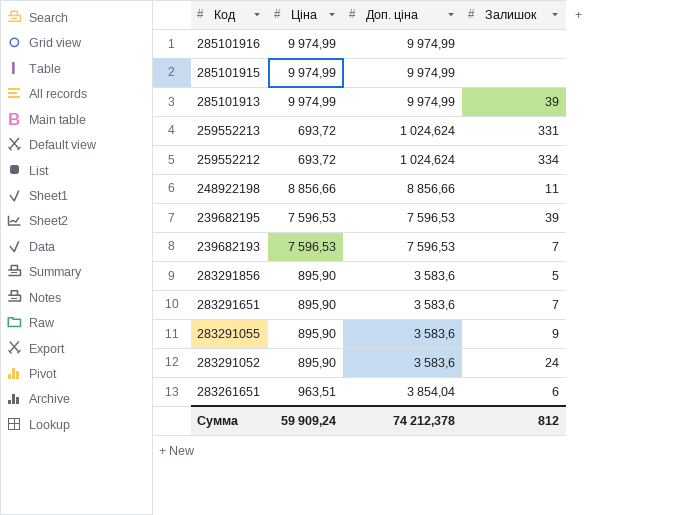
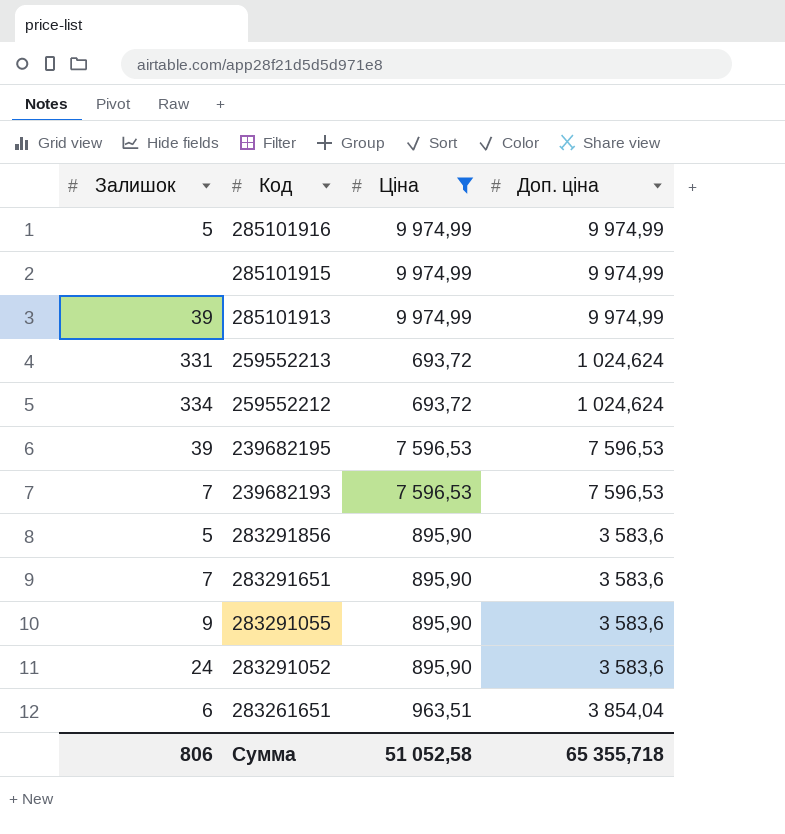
filter: none -> Ціна != 8 856,66
column Залишок | position: 4 -> 1
285101916 | Залишок: none -> 5
Сумма | Залишок: 812 -> 806
Сумма | Ціна: 59 909,24 -> 51 052,58
Сумма | Доп. ціна: 74 212,378 -> 65 355,718

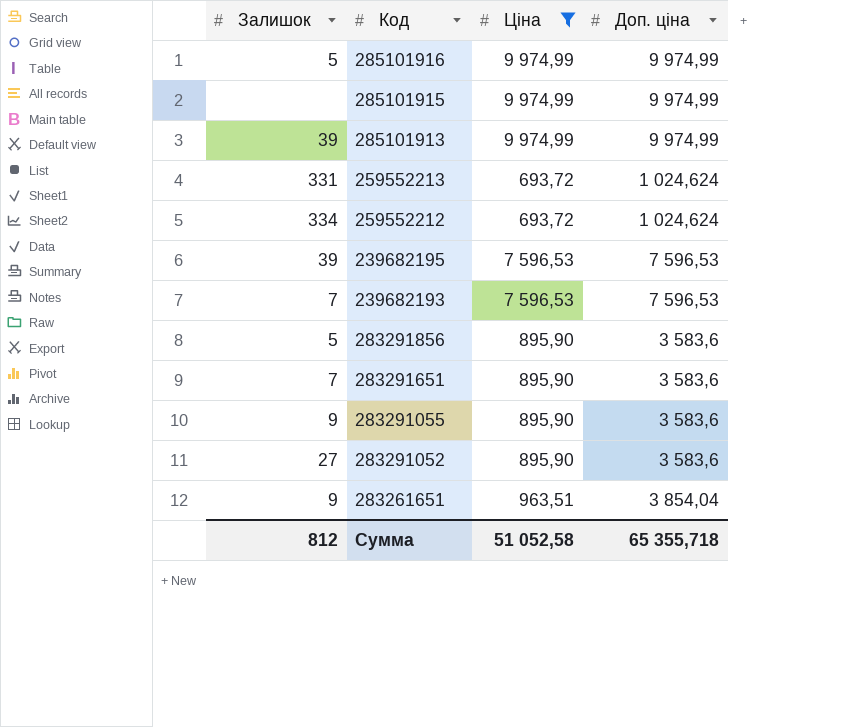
283291052 | Залишок: 24 -> 27
283261651 | Залишок: 6 -> 9
Сумма | Залишок: 806 -> 812

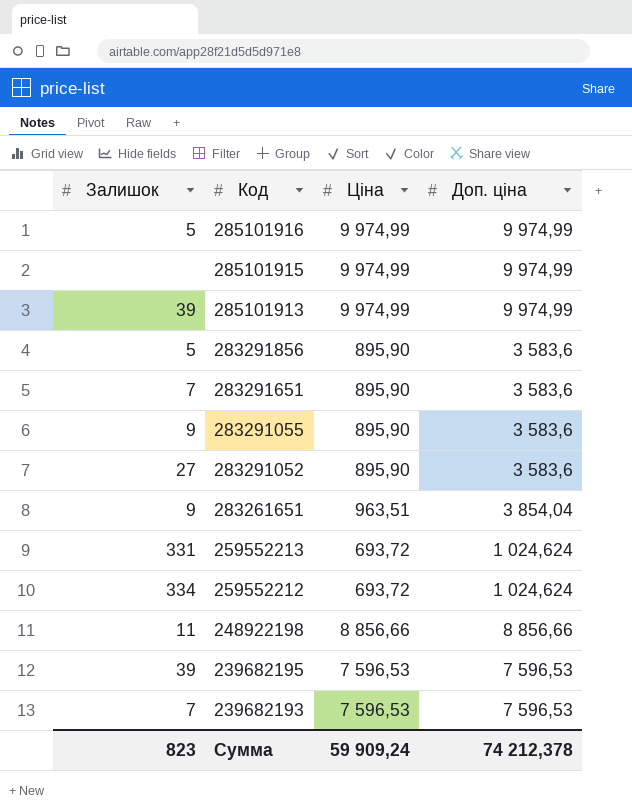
filter: Ціна != 8 856,66 -> none
row order: none -> Код descending
Сумма | Залишок: 812 -> 823
Сумма | Ціна: 51 052,58 -> 59 909,24
Сумма | Доп. ціна: 65 355,718 -> 74 212,378

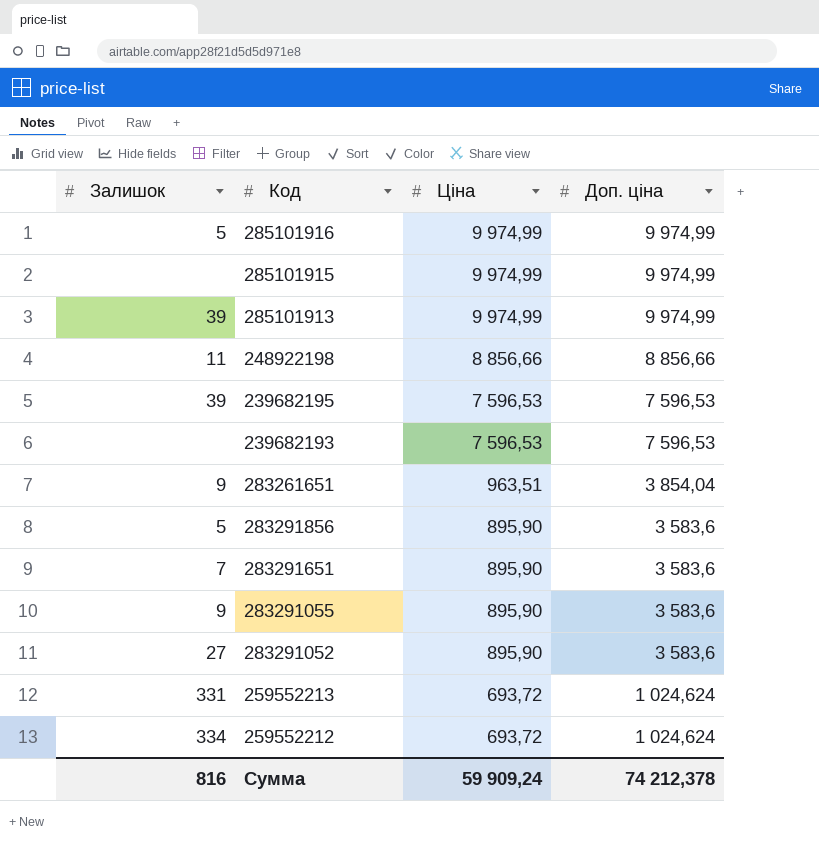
row order: Код descending -> Ціна descending
239682193 | Залишок: 7 -> none
Сумма | Залишок: 823 -> 816

